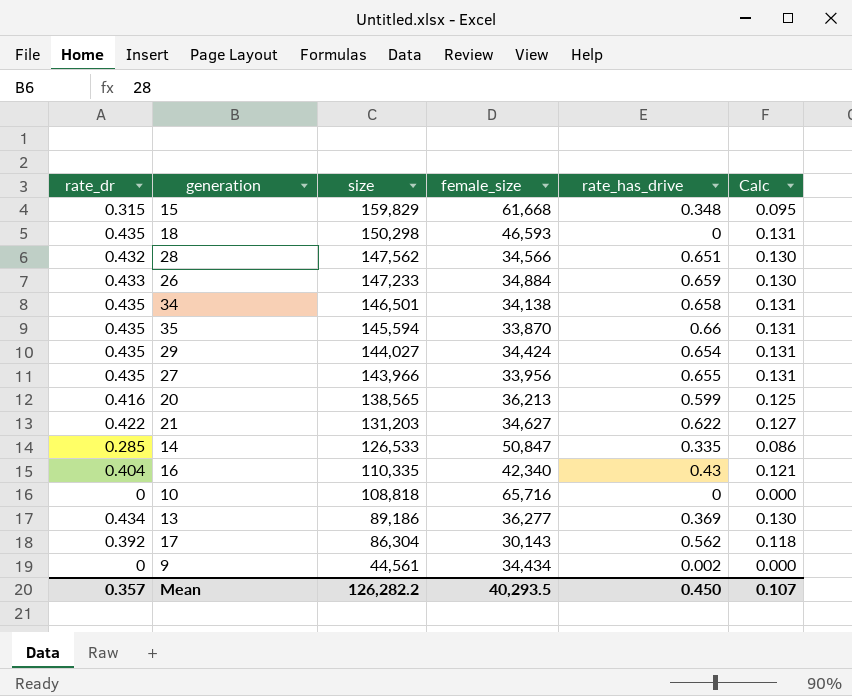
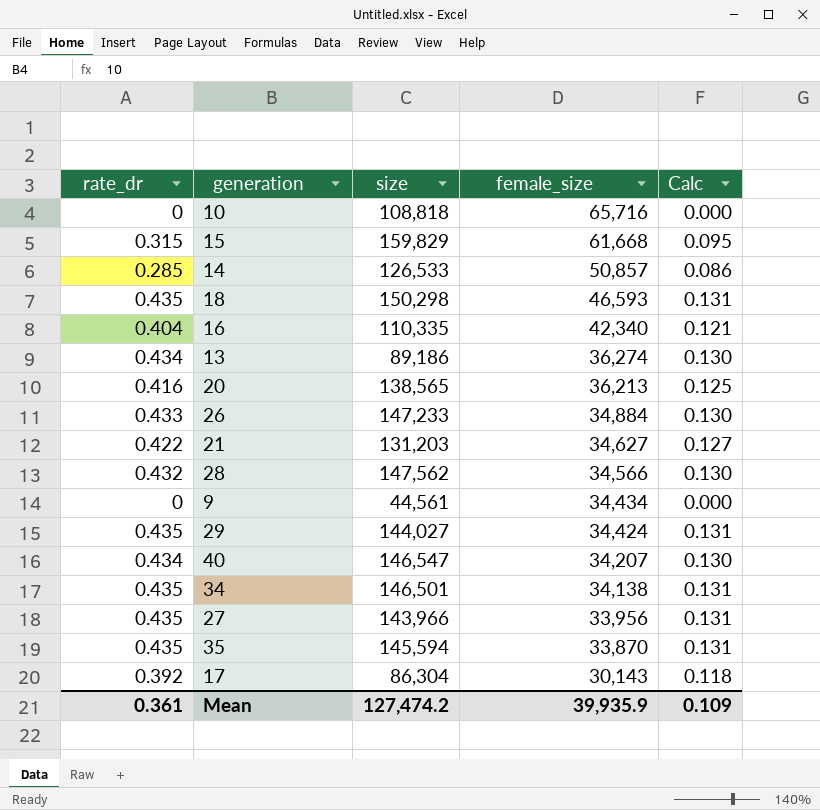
row order: size descending -> female_size descending
column rate_has_drive | position: 5 -> none
14 | female_size: 50,847 -> 50,857
13 | female_size: 36,277 -> 36,274
row 40: none -> 0.434 | 146,547 | 34,207 | 0.130
Mean | rate_dr: 0.357 -> 0.361
Mean | size: 126,282.2 -> 127,474.2
Mean | female_size: 40,293.5 -> 39,935.9
Mean | Calc: 0.107 -> 0.109

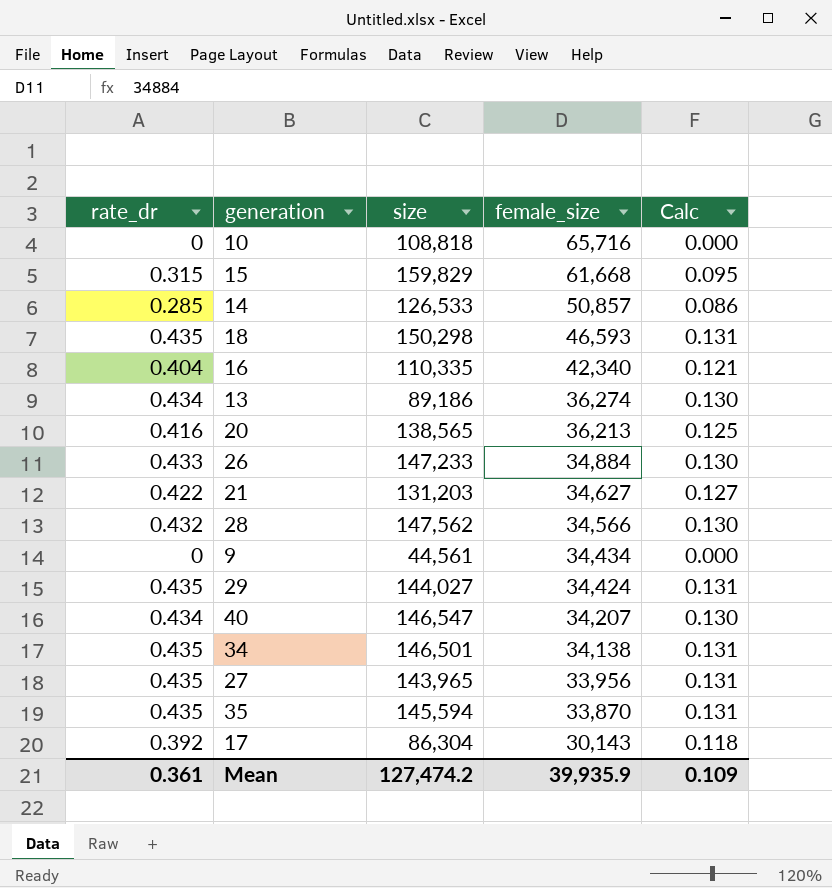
27 | size: 143,966 -> 143,965

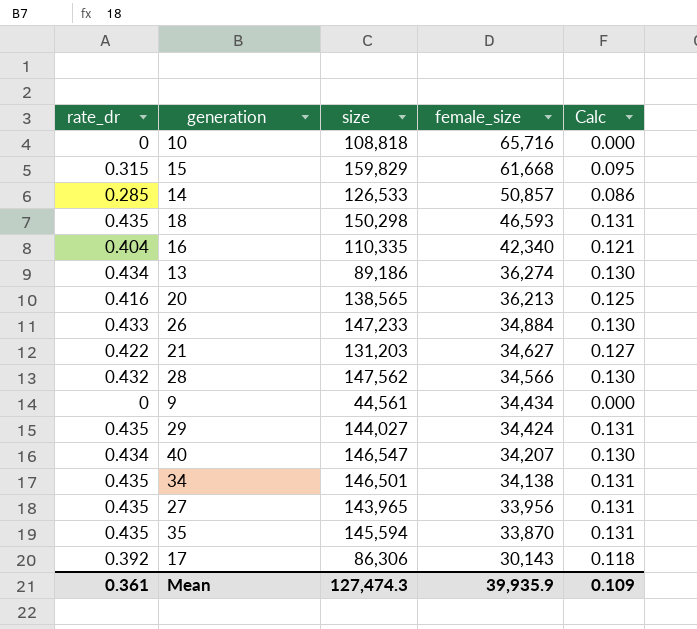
17 | size: 86,304 -> 86,306
Mean | size: 127,474.2 -> 127,474.3

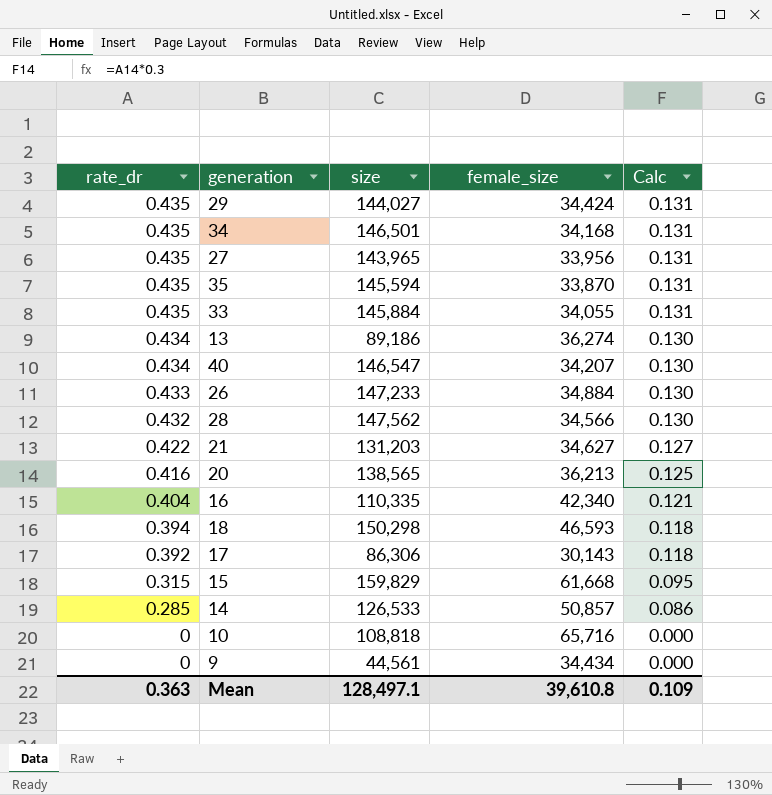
row order: female_size descending -> rate_dr descending
34 | female_size: 34,138 -> 34,168
row 33: none -> 0.435 | 145,884 | 34,055 | 0.131
18 | rate_dr: 0.435 -> 0.394
18 | Calc: 0.131 -> 0.118
Mean | rate_dr: 0.361 -> 0.363
Mean | size: 127,474.3 -> 128,497.1
Mean | female_size: 39,935.9 -> 39,610.8

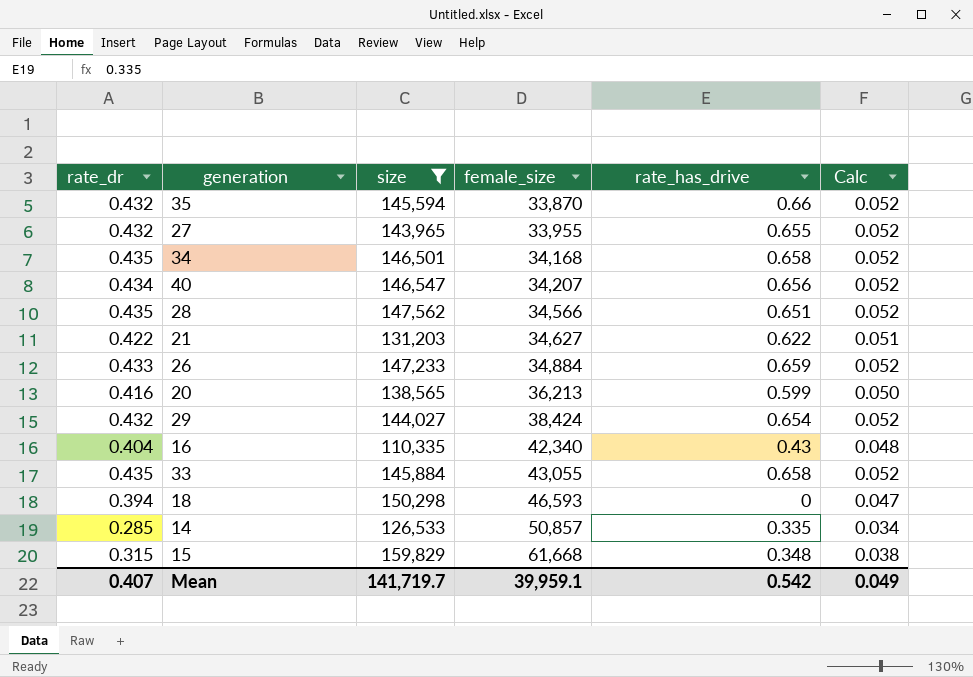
filter: none -> size >= 110,335
row order: rate_dr descending -> female_size ascending
column rate_has_drive | position: none -> 5
column Calc | formula: [rate_dr] * 0.3 -> [rate_dr] * 0.12
35 | rate_dr: 0.435 -> 0.432
27 | rate_dr: 0.435 -> 0.432
27 | female_size: 33,956 -> 33,955
28 | rate_dr: 0.432 -> 0.435
29 | rate_dr: 0.435 -> 0.432
29 | female_size: 34,424 -> 38,424
33 | female_size: 34,055 -> 43,055
Mean | rate_dr: 0.363 -> 0.407
Mean | size: 128,497.1 -> 141,719.7
Mean | female_size: 39,610.8 -> 39,959.1
Mean | Calc: 0.109 -> 0.049

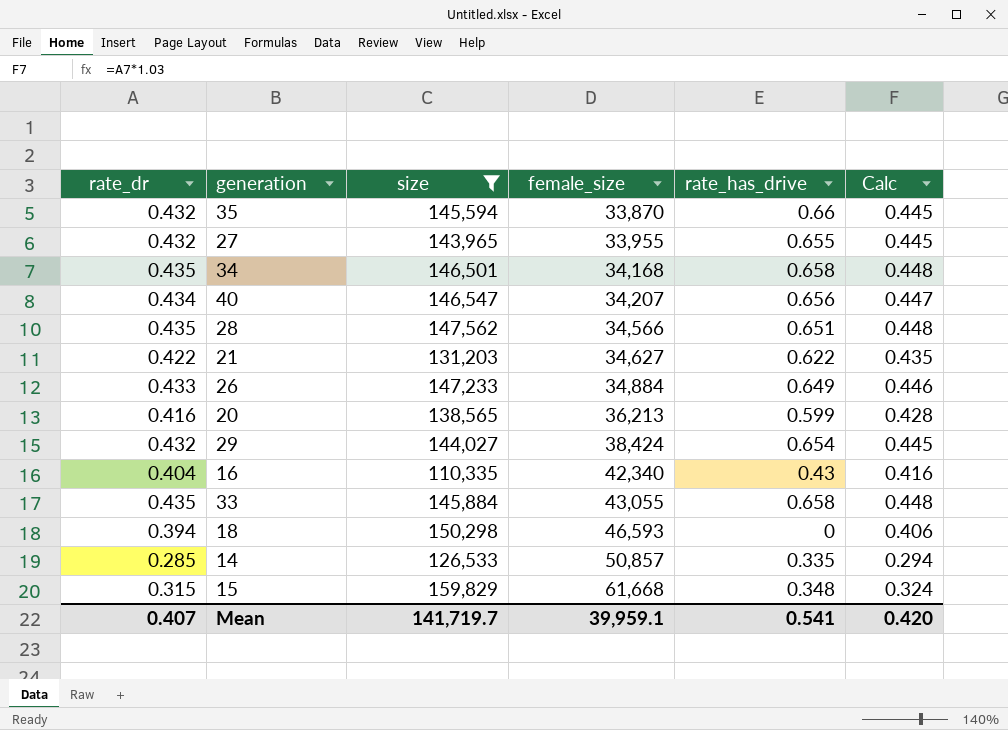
column Calc | formula: [rate_dr] * 0.12 -> [rate_dr] * 1.03
26 | rate_has_drive: 0.659 -> 0.649
Mean | rate_has_drive: 0.542 -> 0.541
Mean | Calc: 0.049 -> 0.420

